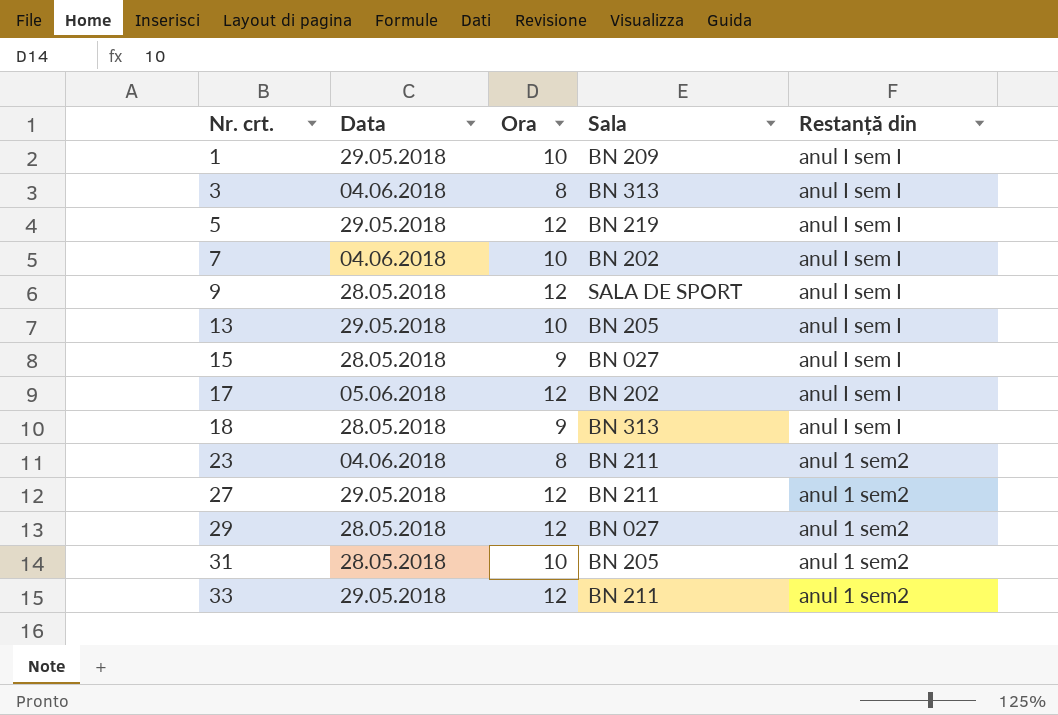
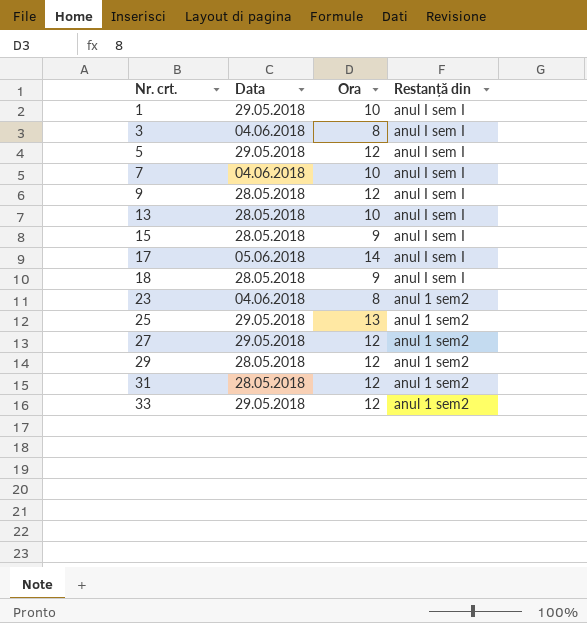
column Sala | position: 4 -> none
13 | Data: 29.05.2018 -> 28.05.2018
17 | Ora: 12 -> 14
row 25: none -> 29.05.2018 | 13 | anul 1 sem2
31 | Ora: 10 -> 12

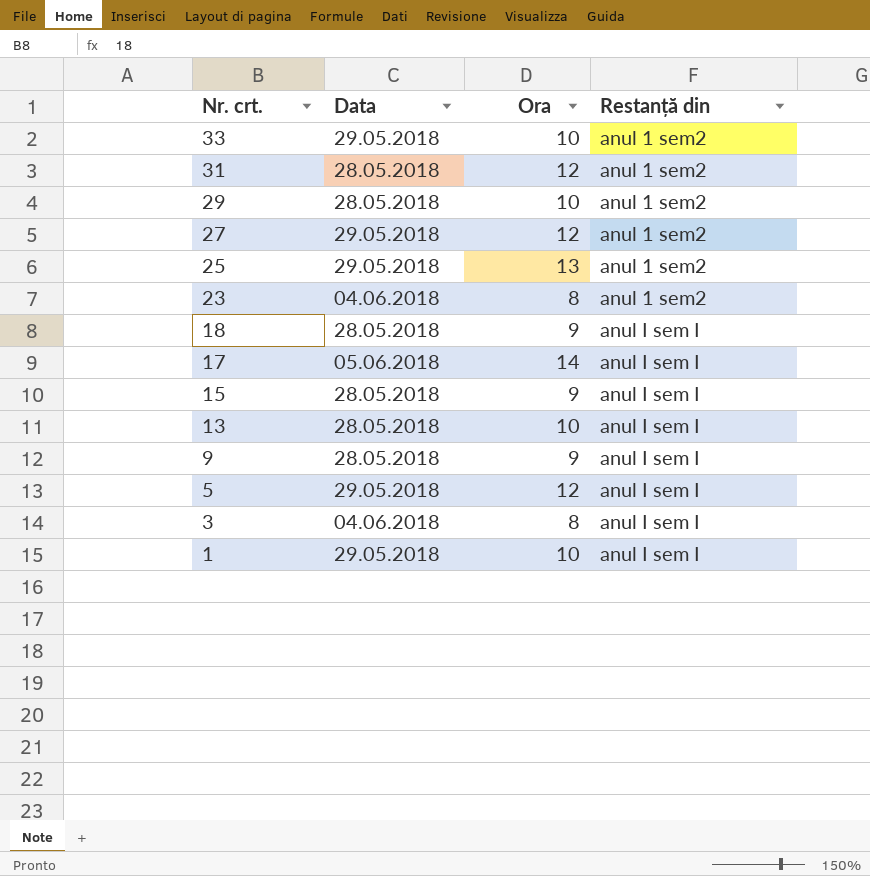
row order: Nr. crt. ascending -> Nr. crt. descending
row 7: 04.06.2018 | 10 | anul I sem I -> none
33 | Ora: 12 -> 10
29 | Ora: 12 -> 10
9 | Ora: 12 -> 9

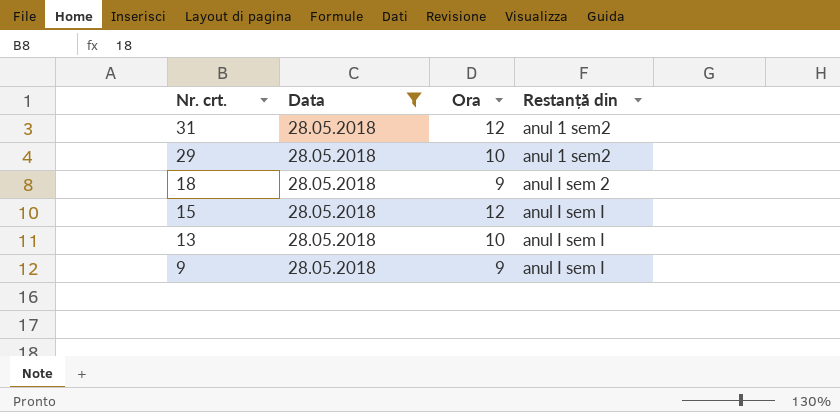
filter: none -> Data = 28.05.2018
18 | Restanță din: anul I sem I -> anul I sem 2
15 | Ora: 9 -> 12

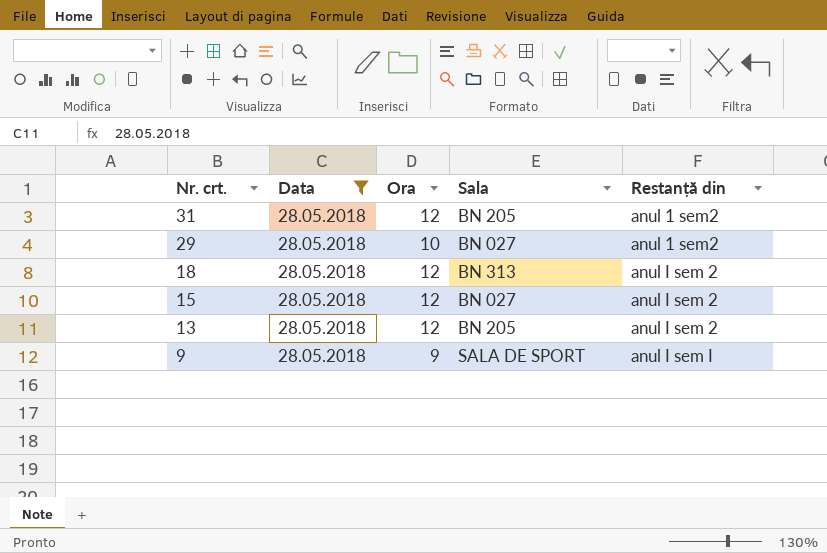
column Sala | position: none -> 4
18 | Ora: 9 -> 12
15 | Restanță din: anul I sem I -> anul I sem 2
13 | Ora: 10 -> 12
13 | Restanță din: anul I sem I -> anul I sem 2

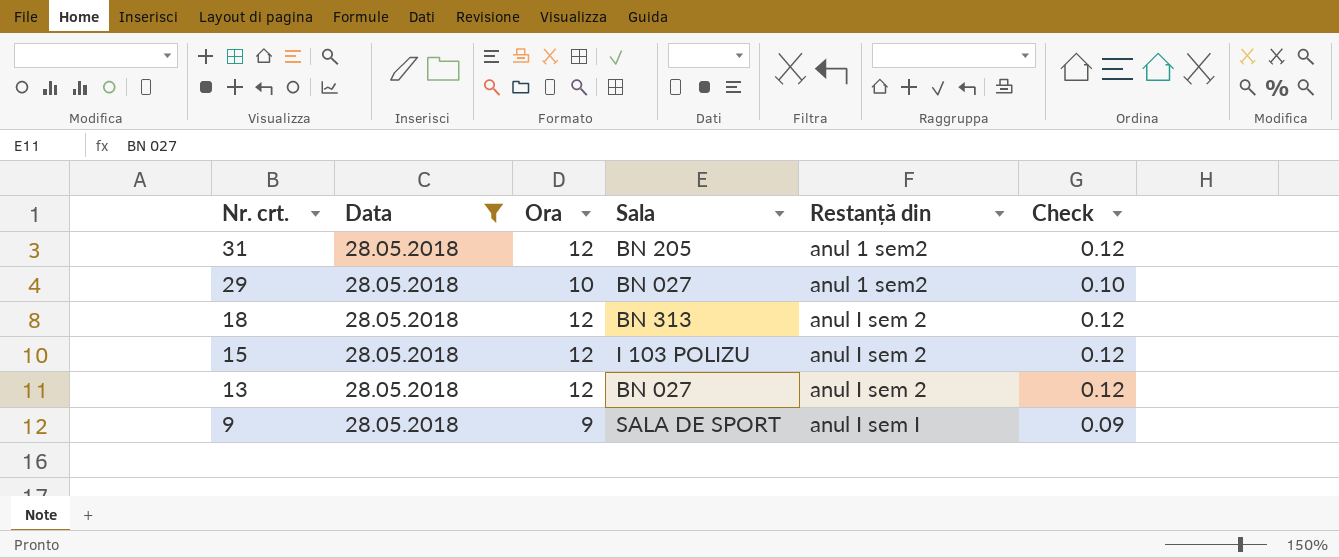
column Check | formula: none -> [Ora] * 0.01
15 | Sala: BN 027 -> I 103 POLIZU
13 | Sala: BN 205 -> BN 027

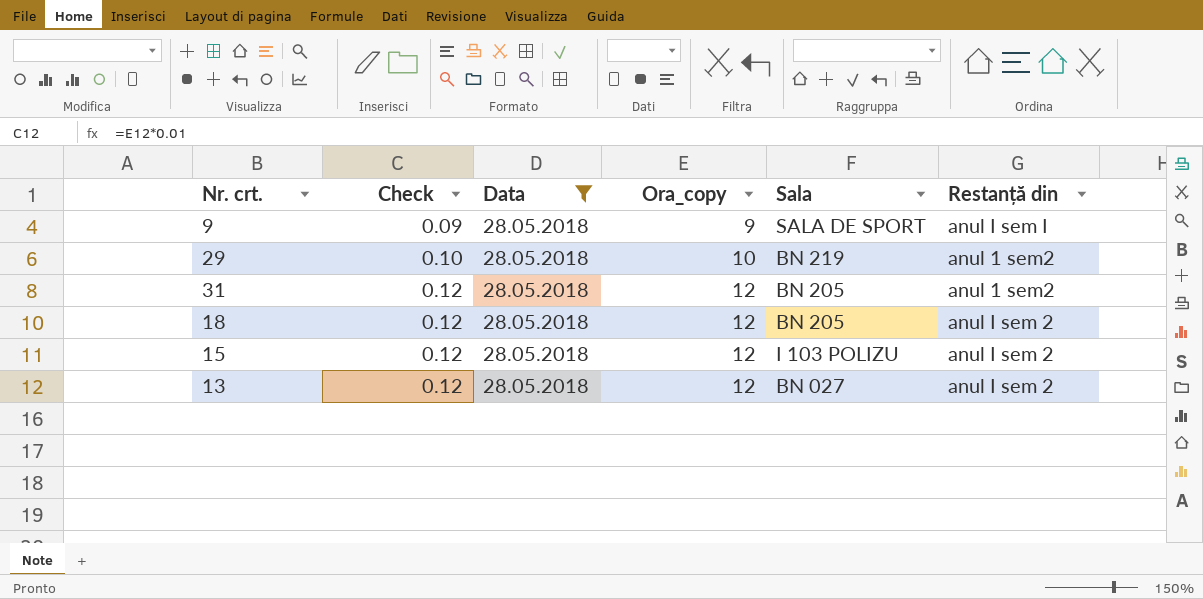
row order: Nr. crt. descending -> Check ascending
column Check | position: 6 -> 2
column name: Ora -> Ora_copy
29 | Sala: BN 027 -> BN 219
18 | Sala: BN 313 -> BN 205

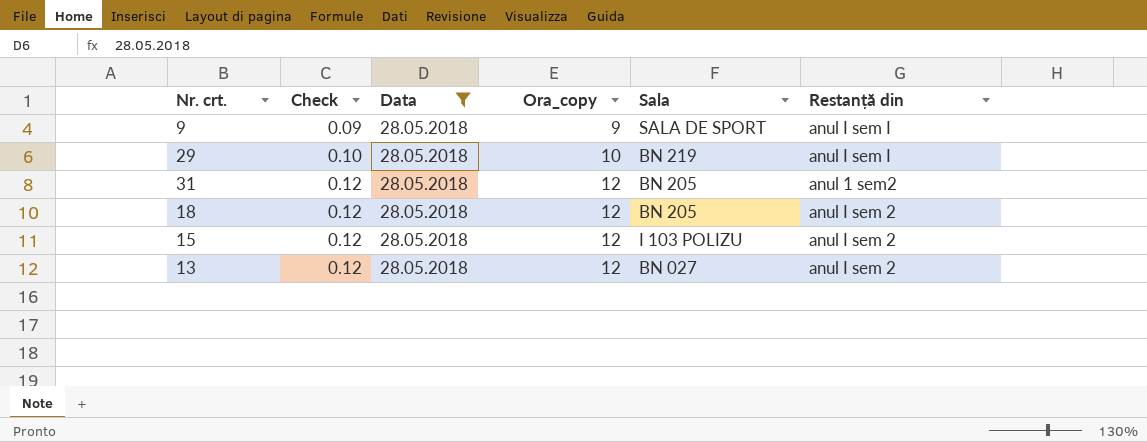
29 | Restanță din: anul 1 sem2 -> anul I sem I

